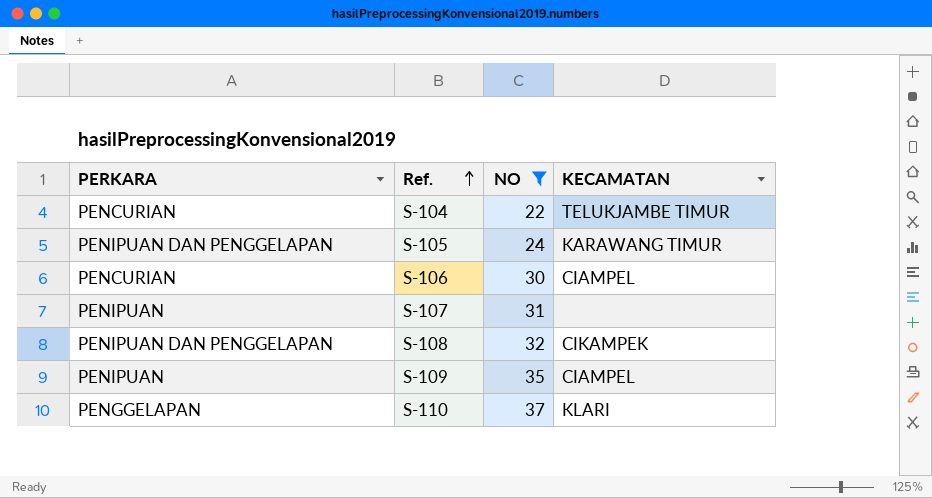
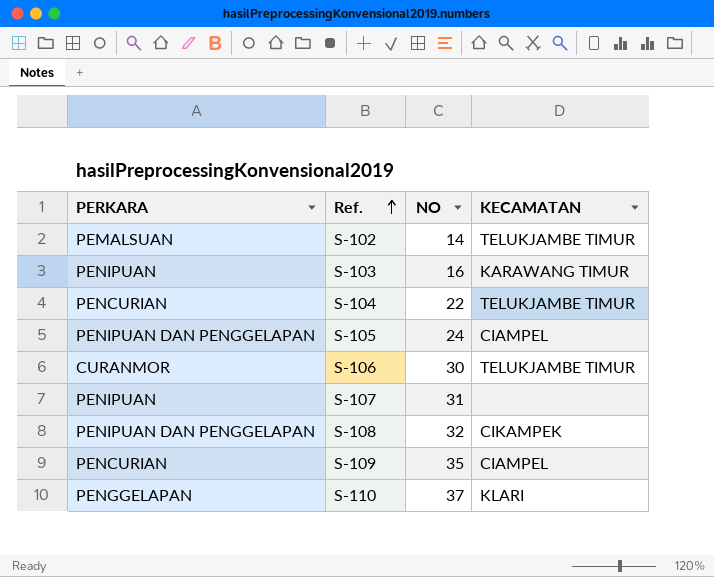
filter: NO >= 22 -> none
S-105 | KECAMATAN: KARAWANG TIMUR -> CIAMPEL
S-106 | PERKARA: PENCURIAN -> CURANMOR
S-106 | KECAMATAN: CIAMPEL -> TELUKJAMBE TIMUR
S-109 | PERKARA: PENIPUAN -> PENCURIAN

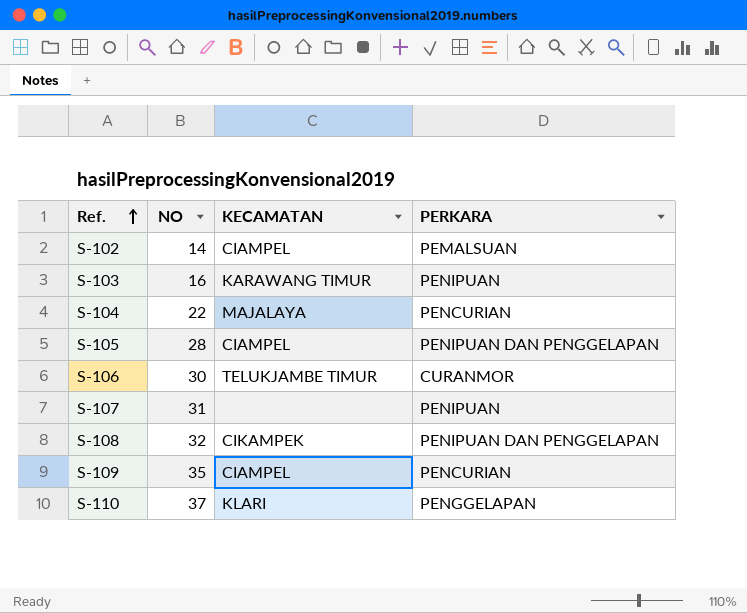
column PERKARA | position: 1 -> 4
S-102 | KECAMATAN: TELUKJAMBE TIMUR -> CIAMPEL
S-104 | KECAMATAN: TELUKJAMBE TIMUR -> MAJALAYA
S-105 | NO: 24 -> 28

